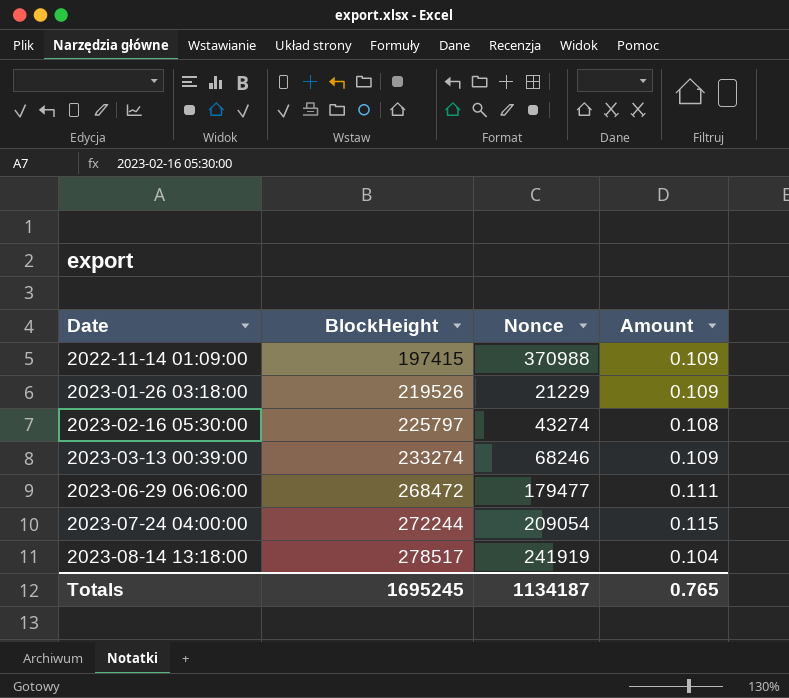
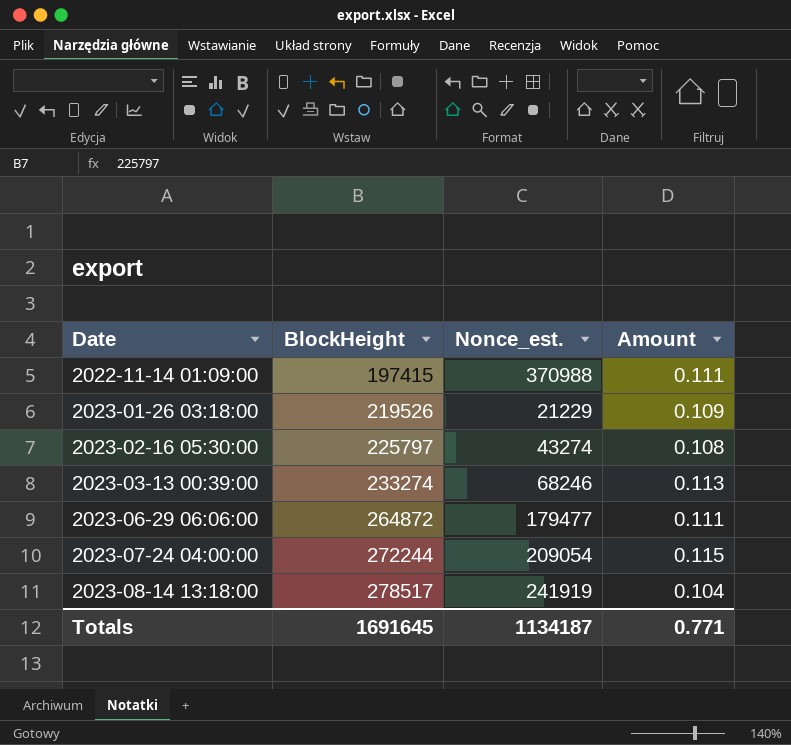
column name: Nonce -> Nonce_est.
2022-11-14 01:09:00 | Amount: 0.109 -> 0.111
2023-03-13 00:39:00 | Amount: 0.109 -> 0.113
2023-06-29 06:06:00 | BlockHeight: 268472 -> 264872
Totals | BlockHeight: 1695245 -> 1691645
Totals | Amount: 0.765 -> 0.771

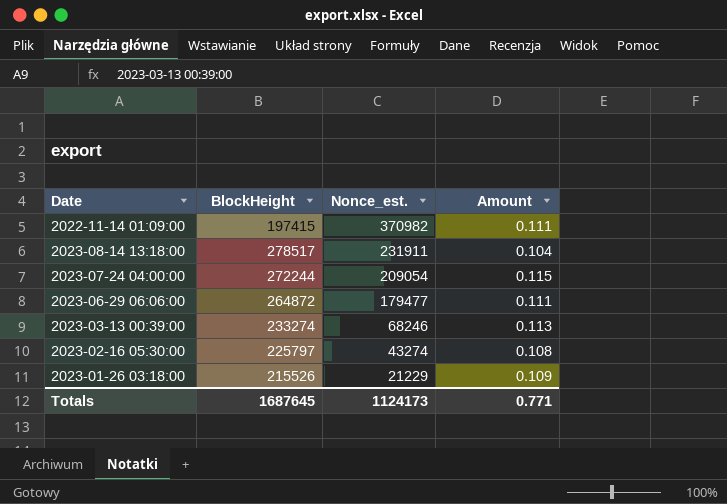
row order: Date ascending -> Nonce_est. descending
2022-11-14 01:09:00 | Nonce_est.: 370988 -> 370982
2023-08-14 13:18:00 | Nonce_est.: 241919 -> 231911
2023-01-26 03:18:00 | BlockHeight: 219526 -> 215526
Totals | BlockHeight: 1691645 -> 1687645
Totals | Nonce_est.: 1134187 -> 1124173

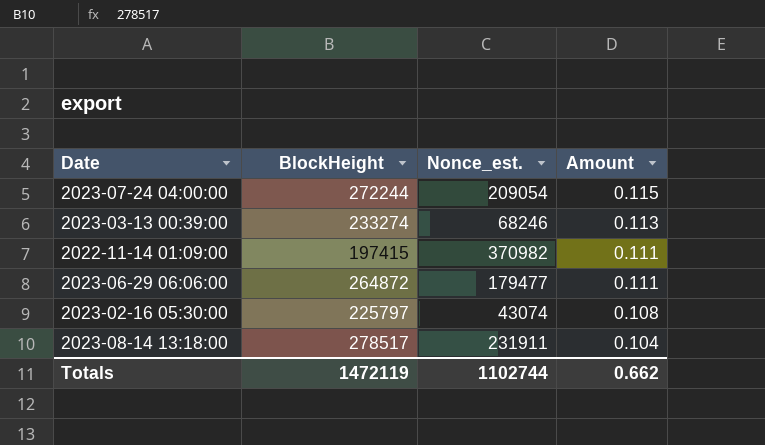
row order: Nonce_est. descending -> Amount descending
row 2023-01-26 03:18:00: 215526 | 21229 | 0.109 -> none
2023-02-16 05:30:00 | Nonce_est.: 43274 -> 43074
Totals | BlockHeight: 1687645 -> 1472119
Totals | Nonce_est.: 1124173 -> 1102744
Totals | Amount: 0.771 -> 0.662

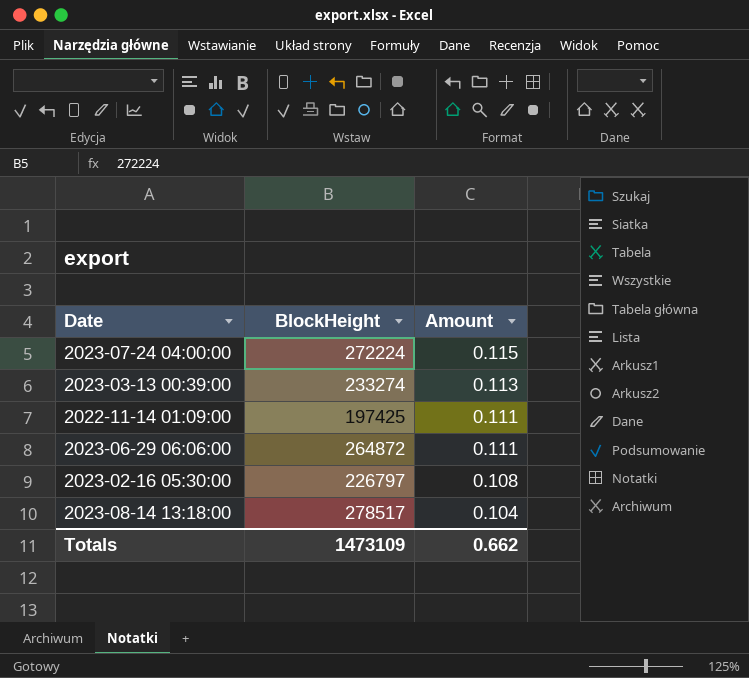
column Nonce_est. | position: 3 -> none
2023-07-24 04:00:00 | BlockHeight: 272244 -> 272224
2022-11-14 01:09:00 | BlockHeight: 197415 -> 197425
2023-02-16 05:30:00 | BlockHeight: 225797 -> 226797
Totals | BlockHeight: 1472119 -> 1473109

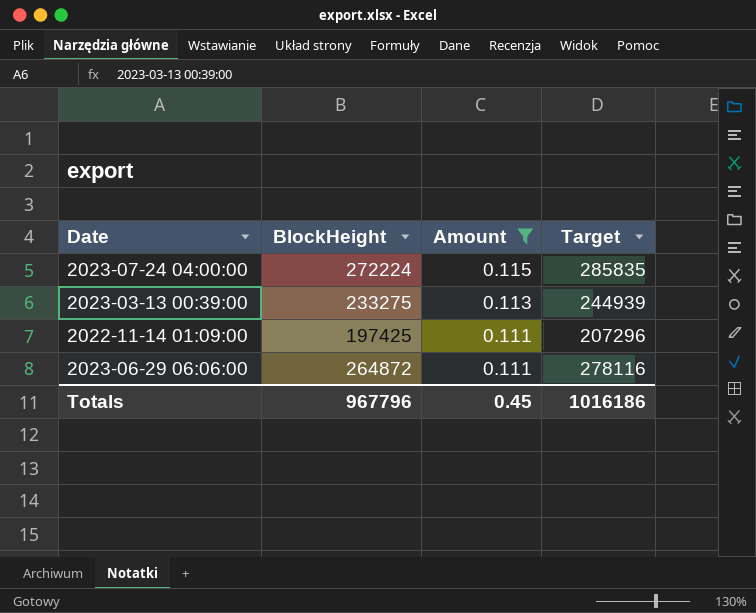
filter: none -> Amount >= 0.111
column Target | formula: none -> [BlockHeight] * 1.05
2023-03-13 00:39:00 | BlockHeight: 233274 -> 233275
Totals | BlockHeight: 1473109 -> 967796
Totals | Amount: 0.662 -> 0.45

